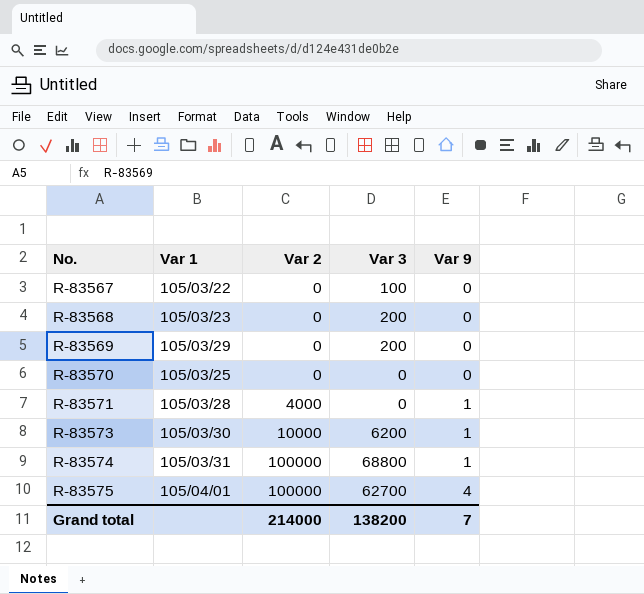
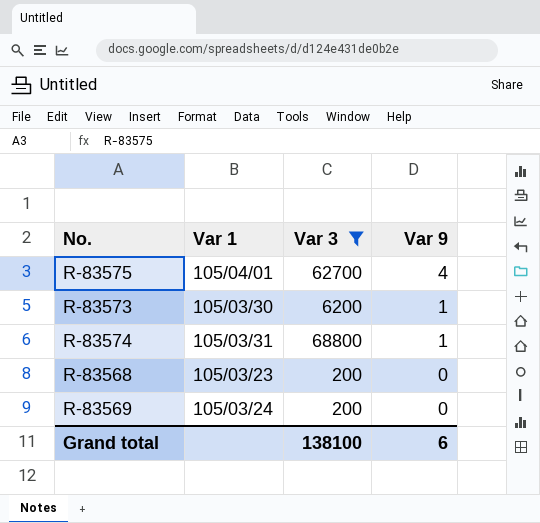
filter: none -> Var 3 >= 200
row order: No. ascending -> Var 9 descending
column Var 2 | position: 3 -> none
R-83569 | Var 1: 105/03/29 -> 105/03/24
Grand total | Var 3: 138200 -> 138100
Grand total | Var 9: 7 -> 6

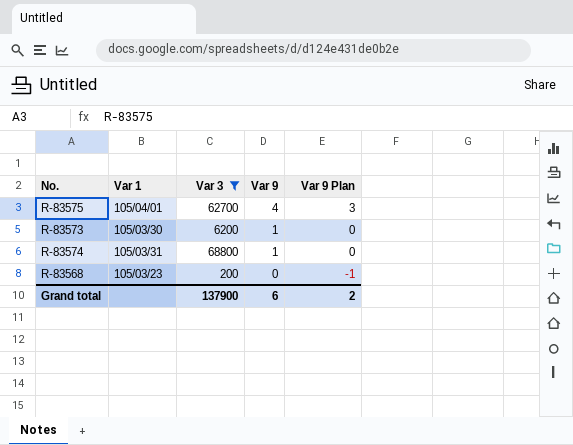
column Var 9 Plan | formula: none -> [Var 9] - 1
row R-83569: 105/03/24 | 200 | 0 -> none
Grand total | Var 3: 138100 -> 137900

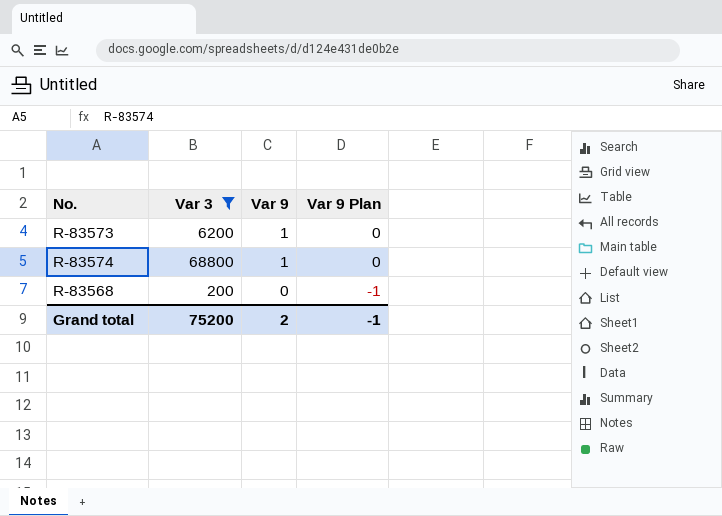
column Var 1 | position: 2 -> none
row R-83575: 105/04/01 | 62700 | 4 | 3 -> none
Grand total | Var 3: 137900 -> 75200
Grand total | Var 9: 6 -> 2
Grand total | Var 9 Plan: 2 -> -1

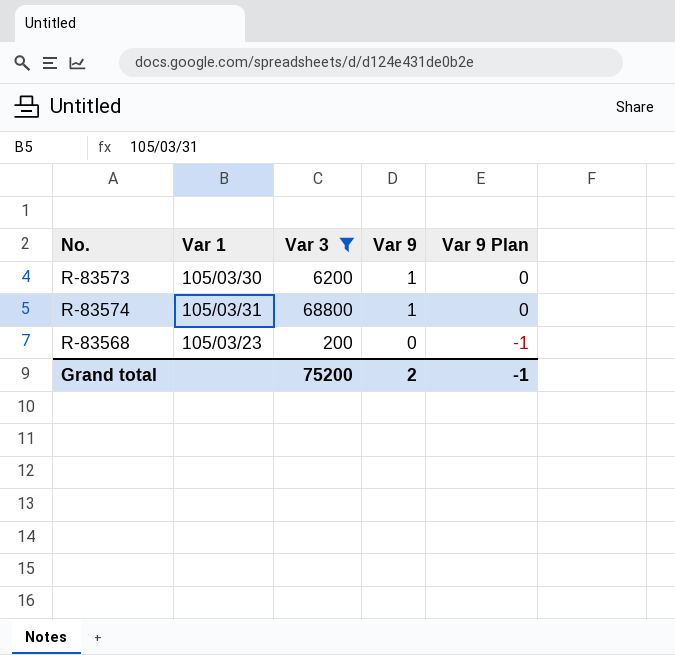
column Var 1 | position: none -> 2

